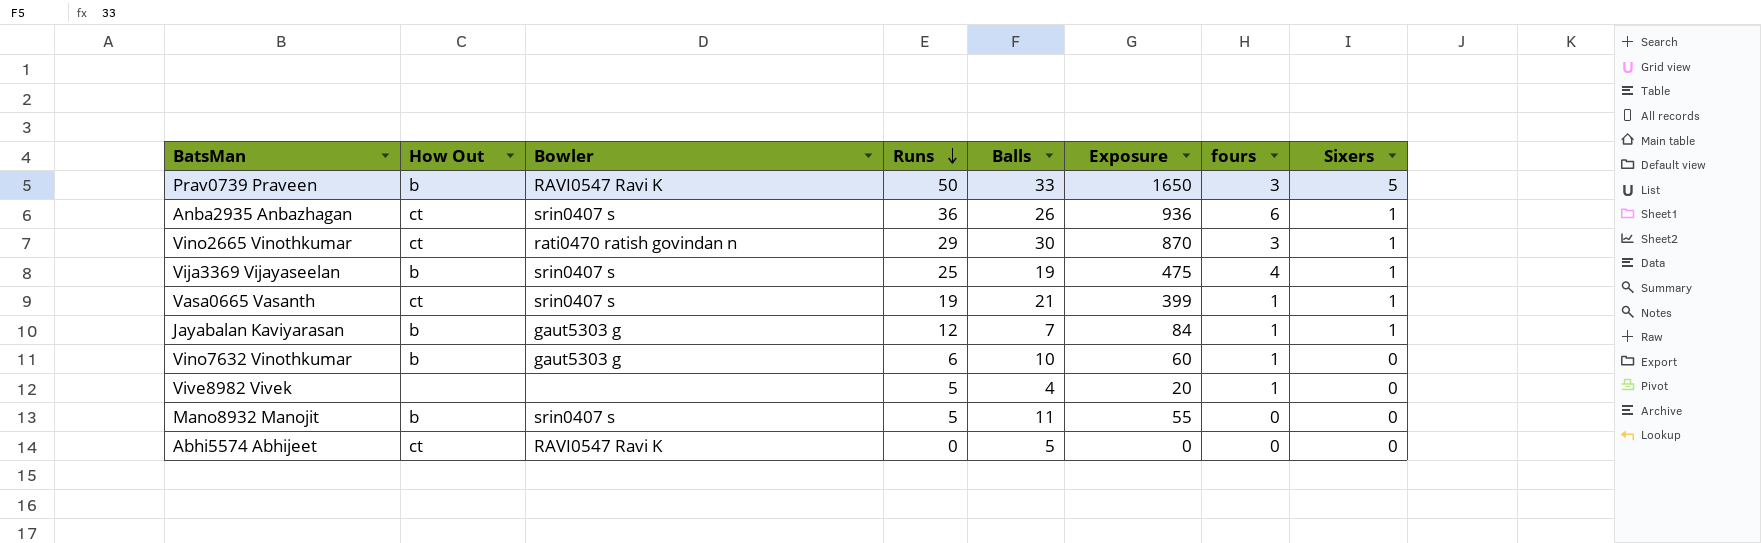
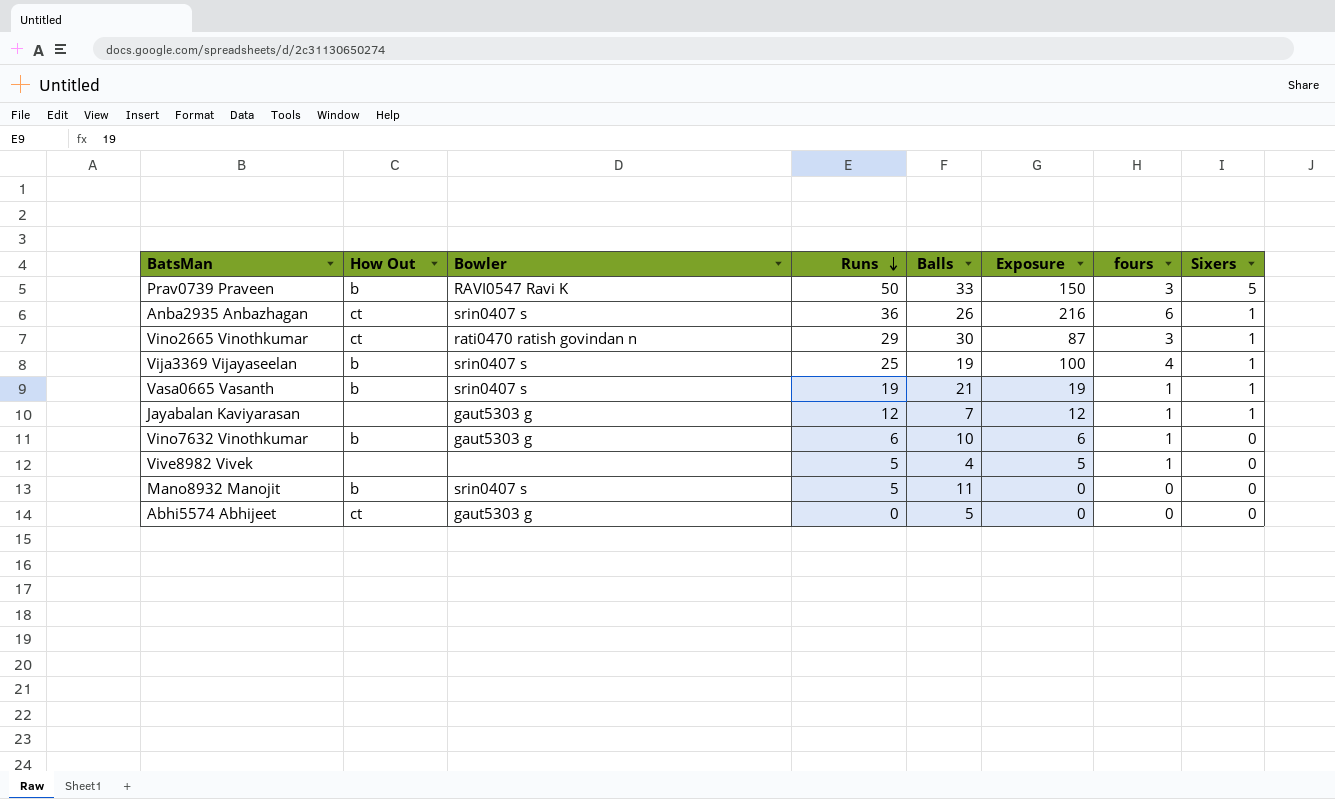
column Exposure | formula: [Runs] * [Balls] -> [Runs] * [fours]
Vasa0665 Vasanth | How Out: ct -> b
Jayabalan Kaviyarasan | How Out: b -> none
Abhi5574 Abhijeet | Bowler: RAVI0547 Ravi K -> gaut5303 g

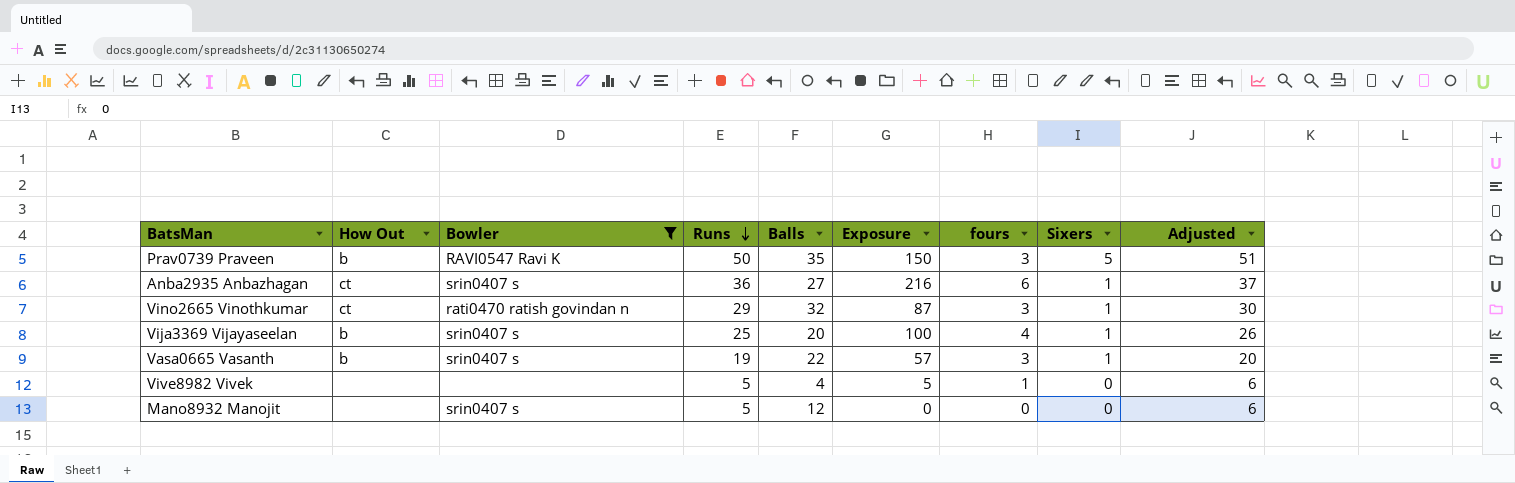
filter: none -> Bowler != gaut5303 g
column Adjusted | formula: none -> [Runs] + 1
Prav0739 Praveen | Balls: 33 -> 35
Anba2935 Anbazhagan | Balls: 26 -> 27
Vino2665 Vinothkumar | Balls: 30 -> 32
Vija3369 Vijayaseelan | Balls: 19 -> 20
Vasa0665 Vasanth | Balls: 21 -> 22
Vasa0665 Vasanth | Exposure: 19 -> 57
Vasa0665 Vasanth | fours: 1 -> 3
Mano8932 Manojit | How Out: b -> none
Mano8932 Manojit | Balls: 11 -> 12

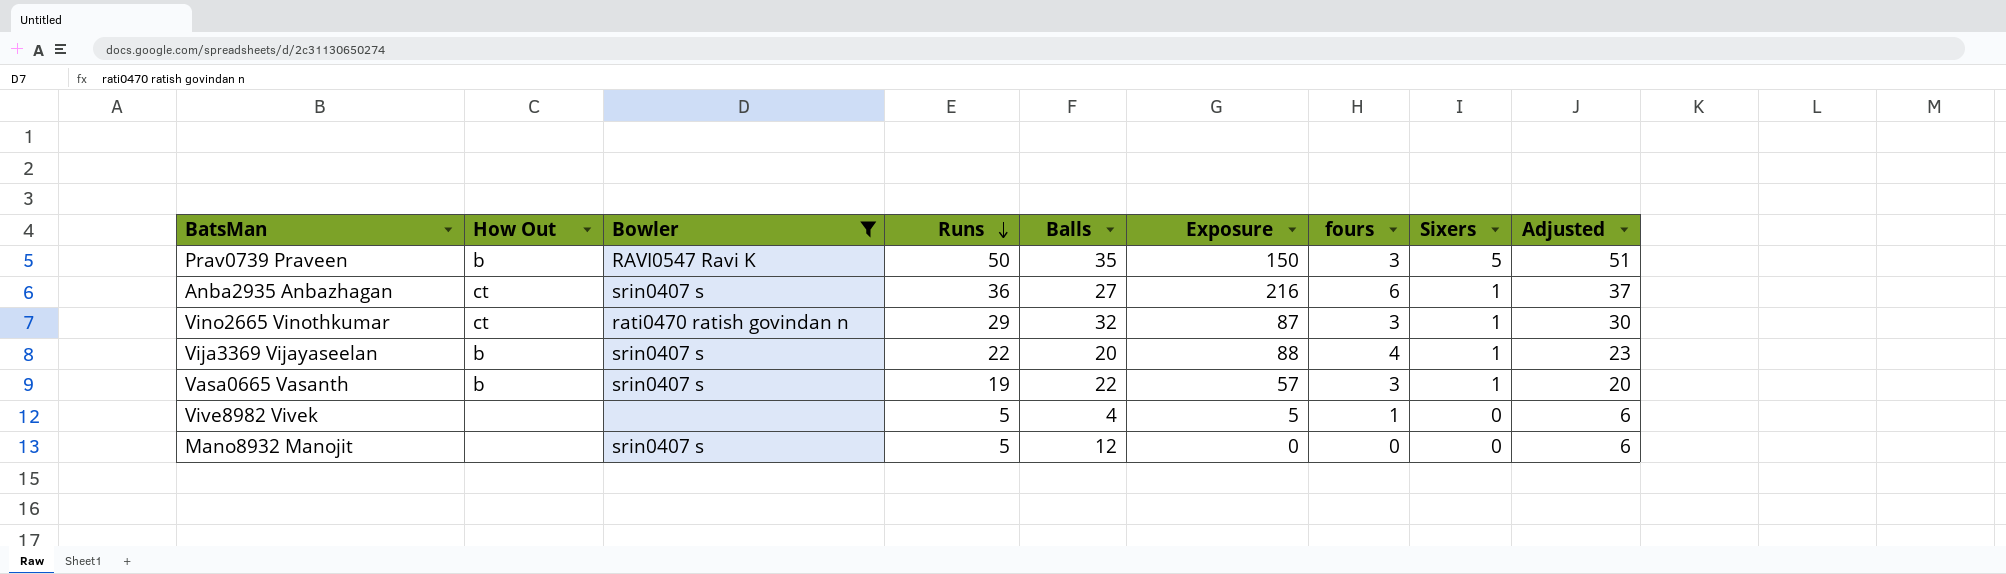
Vija3369 Vijayaseelan | Runs: 25 -> 22
Vija3369 Vijayaseelan | Exposure: 100 -> 88
Vija3369 Vijayaseelan | Adjusted: 26 -> 23

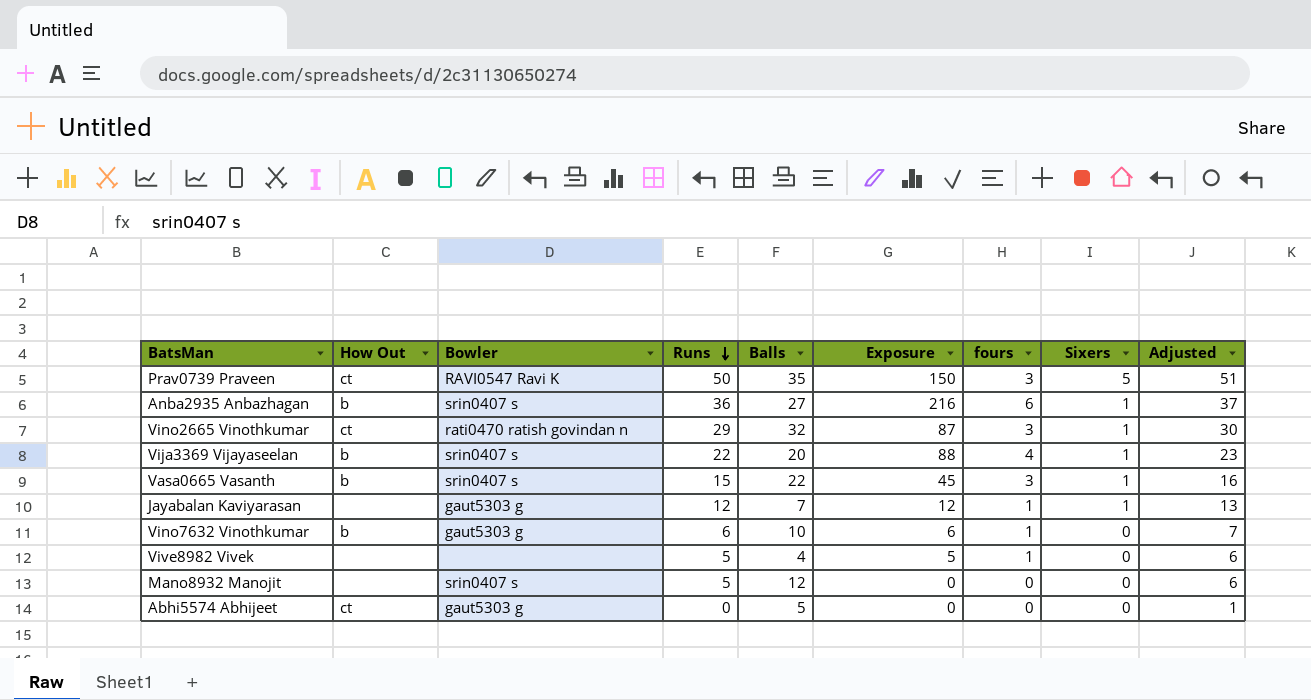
filter: Bowler != gaut5303 g -> none
Prav0739 Praveen | How Out: b -> ct
Anba2935 Anbazhagan | How Out: ct -> b
Vasa0665 Vasanth | Runs: 19 -> 15
Vasa0665 Vasanth | Exposure: 57 -> 45
Vasa0665 Vasanth | Adjusted: 20 -> 16

